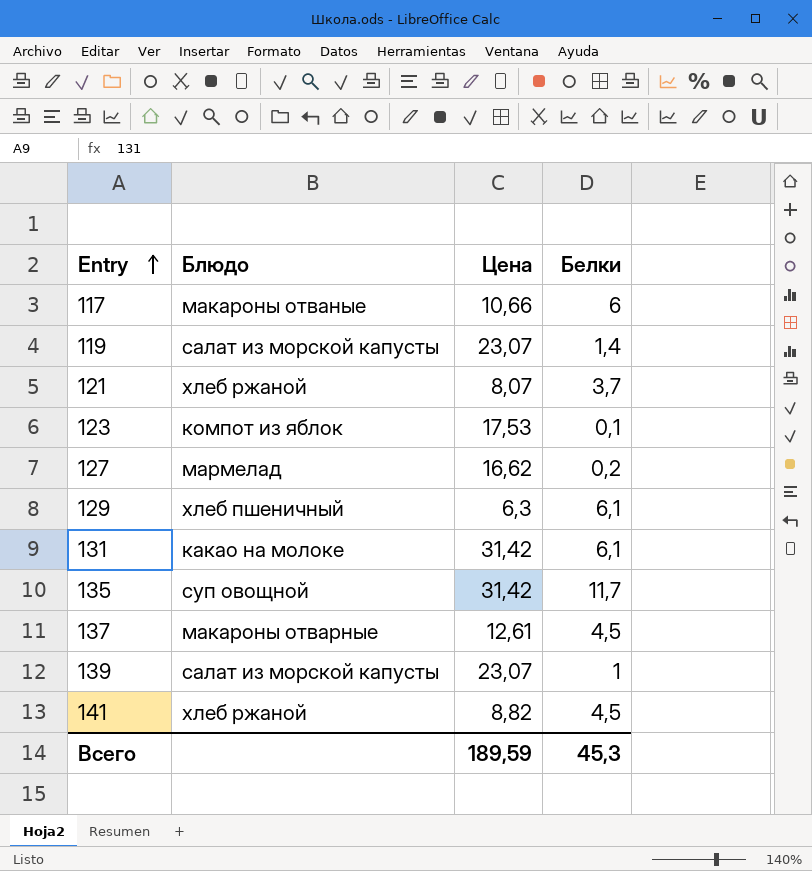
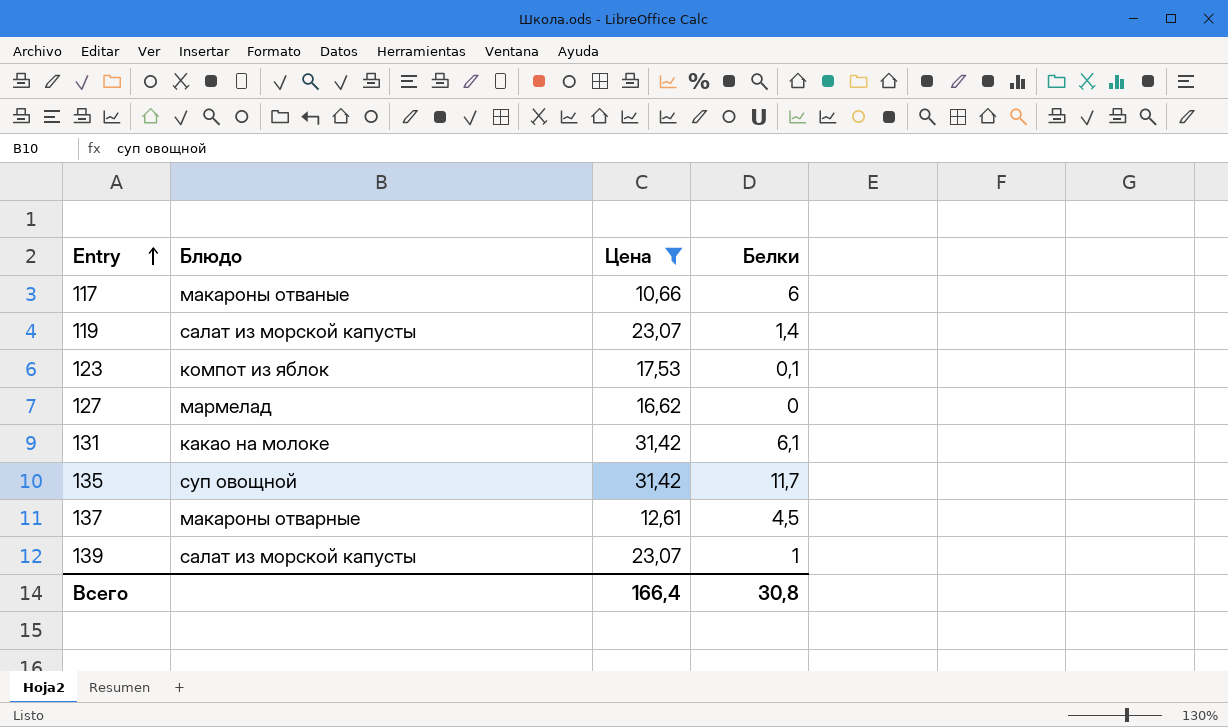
filter: none -> Цена >= 10,66
127 | Белки: 0,2 -> 0
Всего | Цена: 189,59 -> 166,4
Всего | Белки: 45,3 -> 30,8

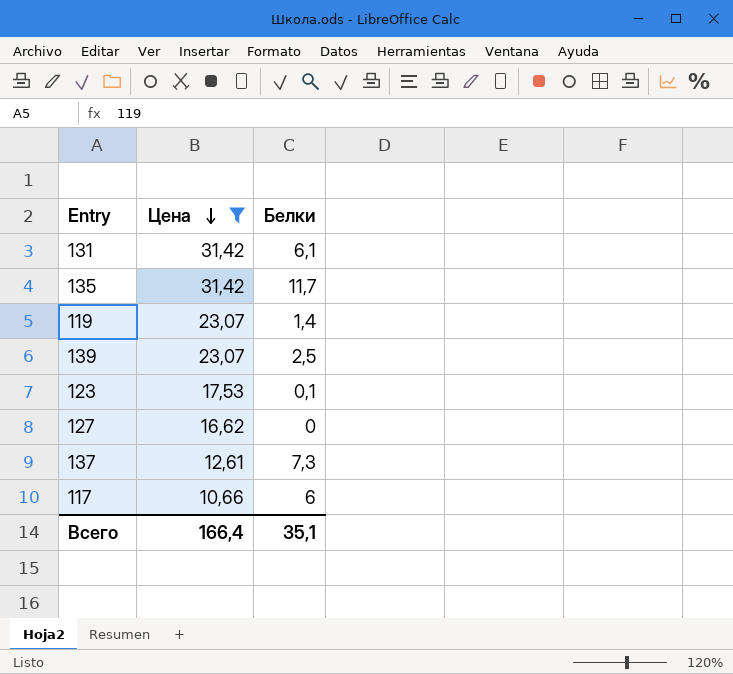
row order: Entry ascending -> Цена descending
column Блюдо | position: 2 -> none
139 | Белки: 1 -> 2,5
137 | Белки: 4,5 -> 7,3
Всего | Белки: 30,8 -> 35,1

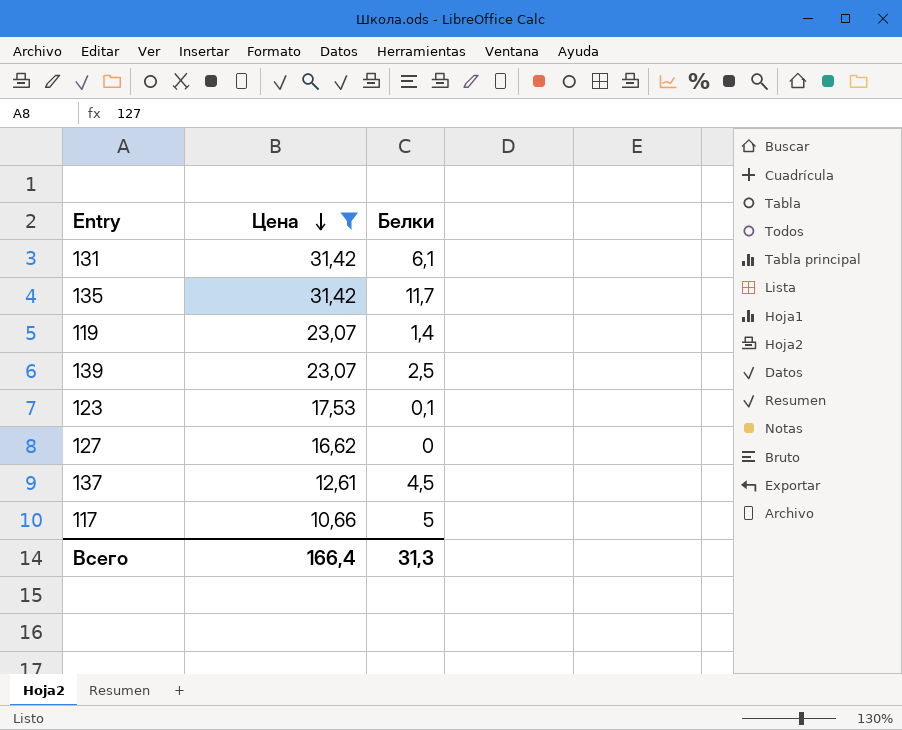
137 | Белки: 7,3 -> 4,5
117 | Белки: 6 -> 5
Всего | Белки: 35,1 -> 31,3

